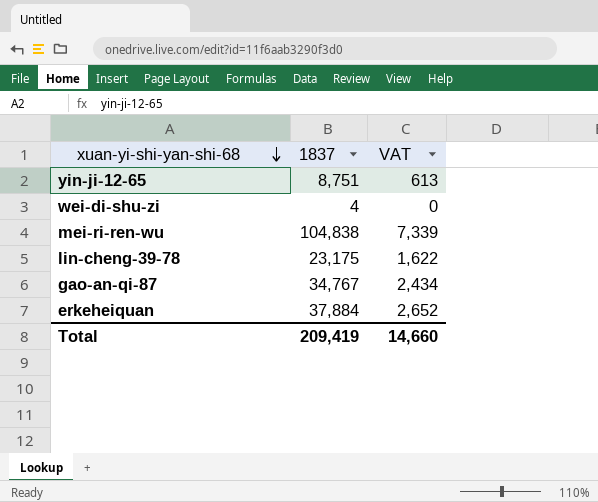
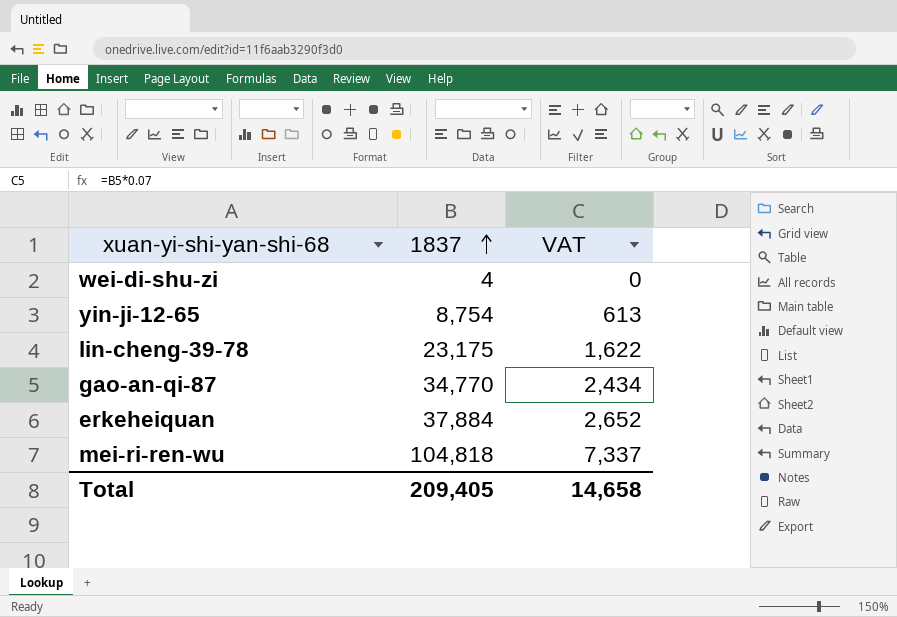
row order: xuan-yi-shi-yan-shi-68 descending -> 1837 ascending
yin-ji-12-65 | 1837: 8,751 -> 8,754
gao-an-qi-87 | 1837: 34,767 -> 34,770
mei-ri-ren-wu | 1837: 104,838 -> 104,818
mei-ri-ren-wu | VAT: 7,339 -> 7,337
Total | 1837: 209,419 -> 209,405
Total | VAT: 14,660 -> 14,658

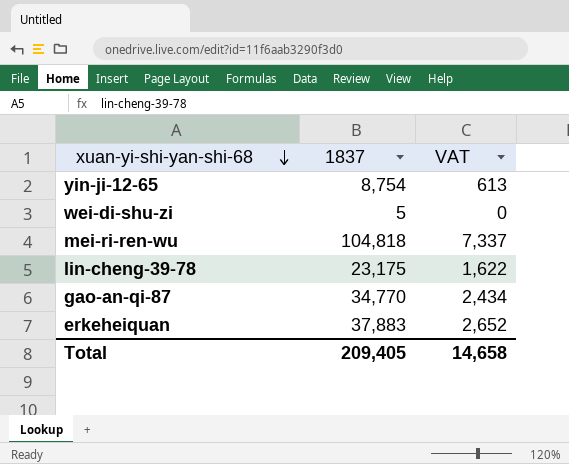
row order: 1837 ascending -> xuan-yi-shi-yan-shi-68 descending
wei-di-shu-zi | 1837: 4 -> 5
erkeheiquan | 1837: 37,884 -> 37,883

